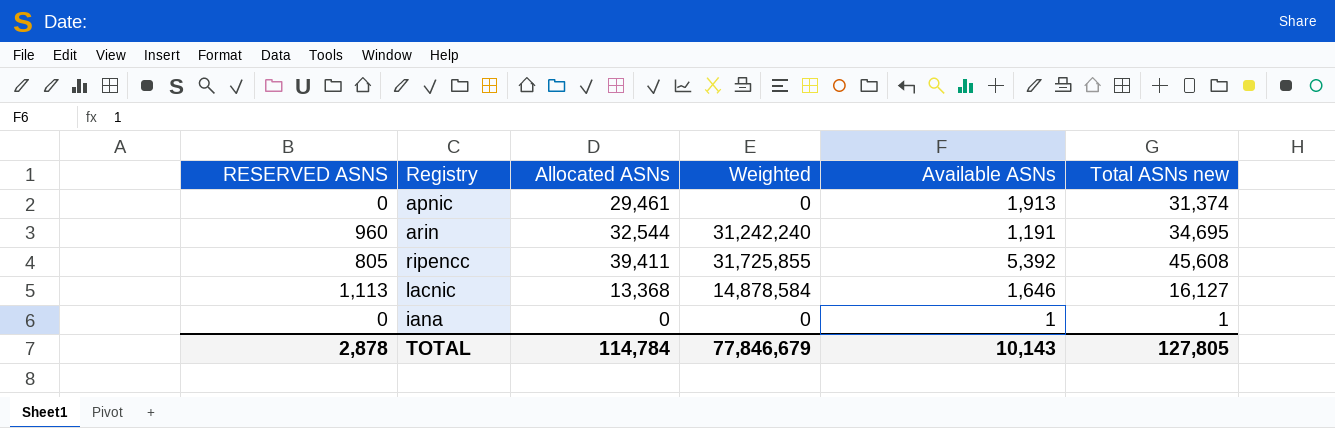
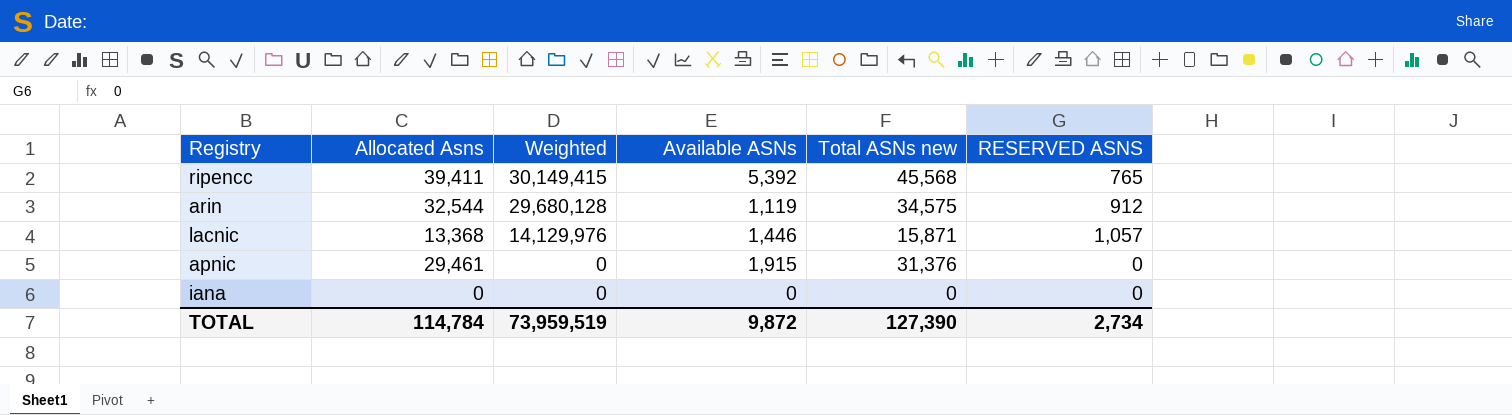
row order: none -> Weighted descending
column name: Allocated ASNs -> Allocated Asns
column RESERVED ASNS | position: 1 -> 6
ripencc | Weighted: 31,725,855 -> 30,149,415
ripencc | Total ASNs new: 45,608 -> 45,568
ripencc | RESERVED ASNS: 805 -> 765
arin | Weighted: 31,242,240 -> 29,680,128
arin | Available ASNs: 1,191 -> 1,119
arin | Total ASNs new: 34,695 -> 34,575
arin | RESERVED ASNS: 960 -> 912
lacnic | Weighted: 14,878,584 -> 14,129,976
lacnic | Available ASNs: 1,646 -> 1,446
lacnic | Total ASNs new: 16,127 -> 15,871
lacnic | RESERVED ASNS: 1,113 -> 1,057
apnic | Available ASNs: 1,913 -> 1,915
apnic | Total ASNs new: 31,374 -> 31,376
iana | Available ASNs: 1 -> 0
iana | Total ASNs new: 1 -> 0
TOTAL | Weighted: 77,846,679 -> 73,959,519
TOTAL | Available ASNs: 10,143 -> 9,872
TOTAL | Total ASNs new: 127,805 -> 127,390
TOTAL | RESERVED ASNS: 2,878 -> 2,734

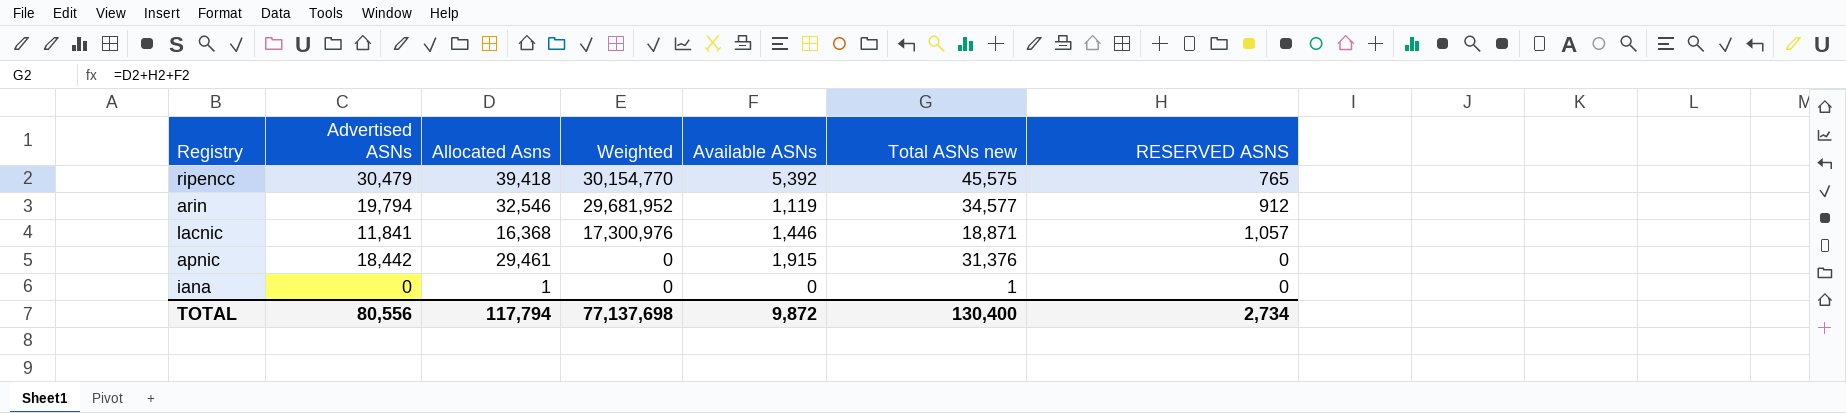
column Advertised ASNs | position: none -> 2
ripencc | Allocated Asns: 39,411 -> 39,418
ripencc | Weighted: 30,149,415 -> 30,154,770
ripencc | Total ASNs new: 45,568 -> 45,575
arin | Allocated Asns: 32,544 -> 32,546
arin | Weighted: 29,680,128 -> 29,681,952
arin | Total ASNs new: 34,575 -> 34,577
lacnic | Allocated Asns: 13,368 -> 16,368
lacnic | Weighted: 14,129,976 -> 17,300,976
lacnic | Total ASNs new: 15,871 -> 18,871
iana | Allocated Asns: 0 -> 1
iana | Total ASNs new: 0 -> 1
TOTAL | Allocated Asns: 114,784 -> 117,794
TOTAL | Weighted: 73,959,519 -> 77,137,698
TOTAL | Total ASNs new: 127,390 -> 130,400

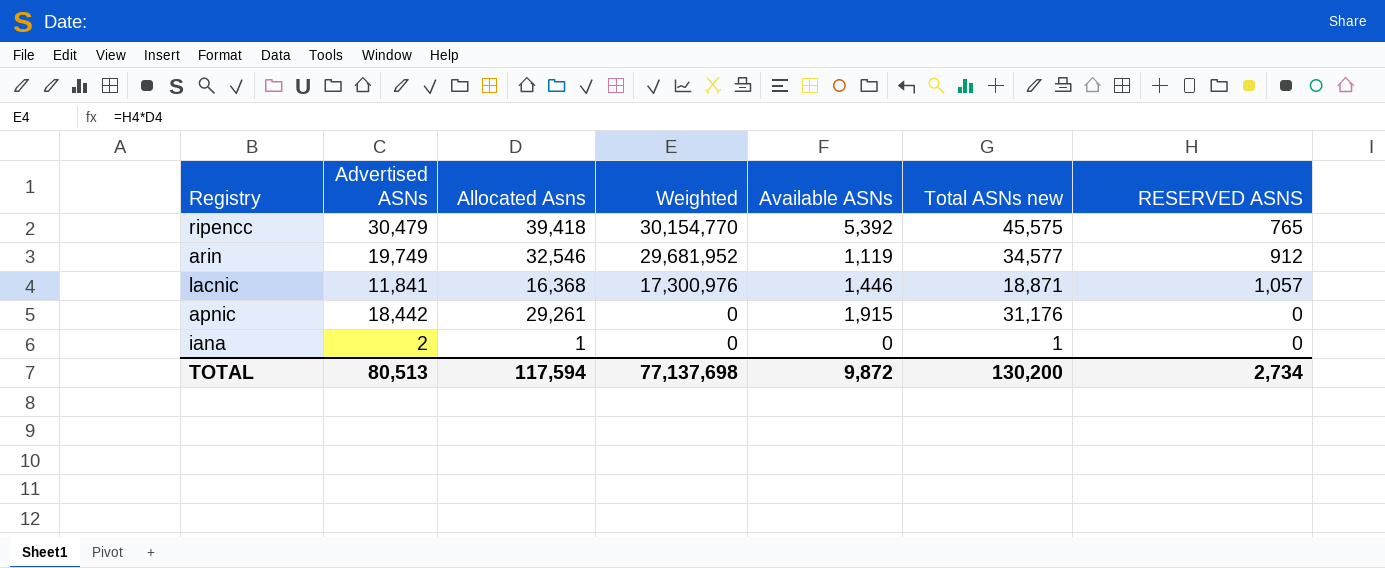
arin | Advertised ASNs: 19,794 -> 19,749
apnic | Allocated Asns: 29,461 -> 29,261
apnic | Total ASNs new: 31,376 -> 31,176
iana | Advertised ASNs: 0 -> 2
TOTAL | Advertised ASNs: 80,556 -> 80,513
TOTAL | Allocated Asns: 117,794 -> 117,594
TOTAL | Total ASNs new: 130,400 -> 130,200

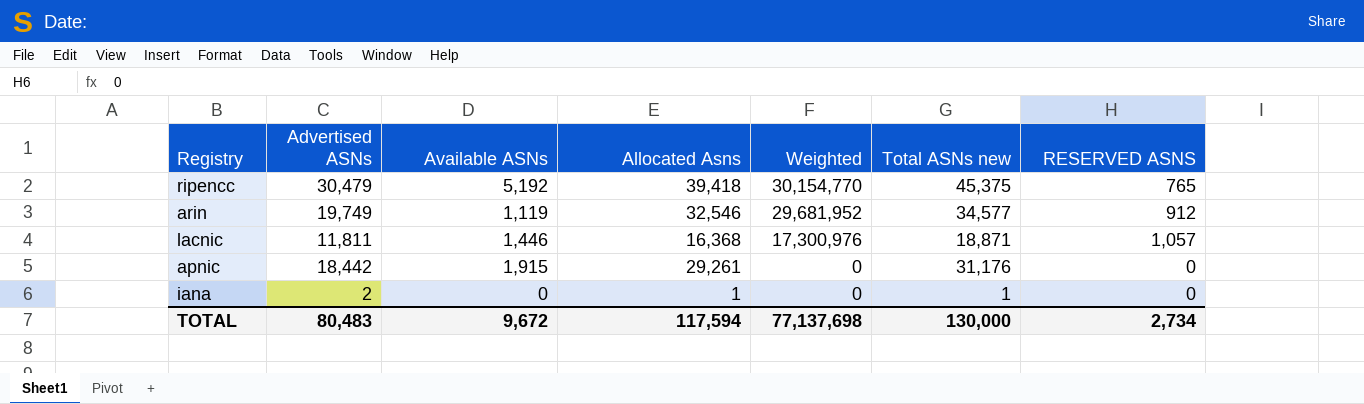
column Available ASNs | position: 5 -> 3
ripencc | Available ASNs: 5,392 -> 5,192
ripencc | Total ASNs new: 45,575 -> 45,375
lacnic | Advertised ASNs: 11,841 -> 11,811
TOTAL | Advertised ASNs: 80,513 -> 80,483
TOTAL | Available ASNs: 9,872 -> 9,672
TOTAL | Total ASNs new: 130,200 -> 130,000

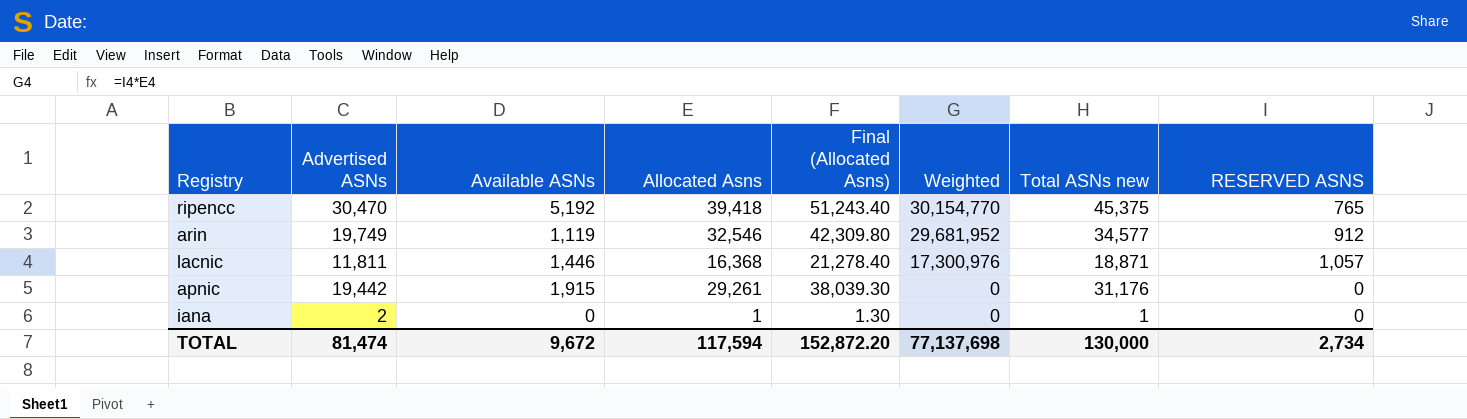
column Final (Allocated Asns) | formula: none -> [Allocated Asns] * 1.3
ripencc | Advertised ASNs: 30,479 -> 30,470
apnic | Advertised ASNs: 18,442 -> 19,442
TOTAL | Advertised ASNs: 80,483 -> 81,474

